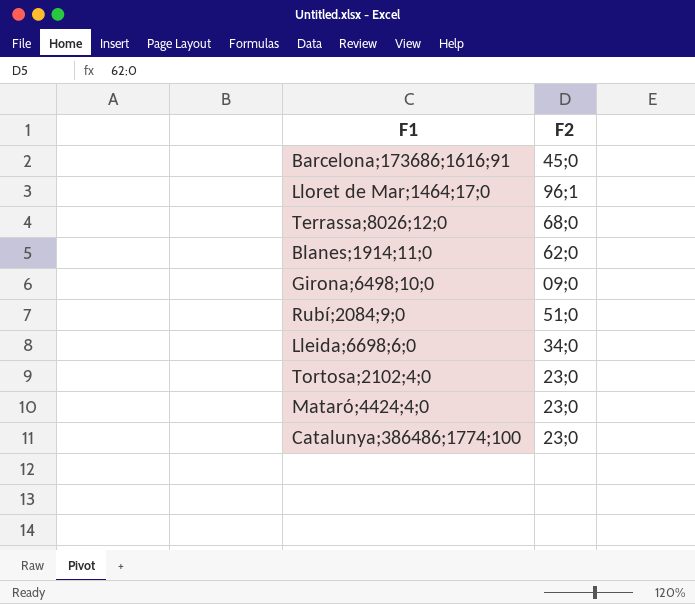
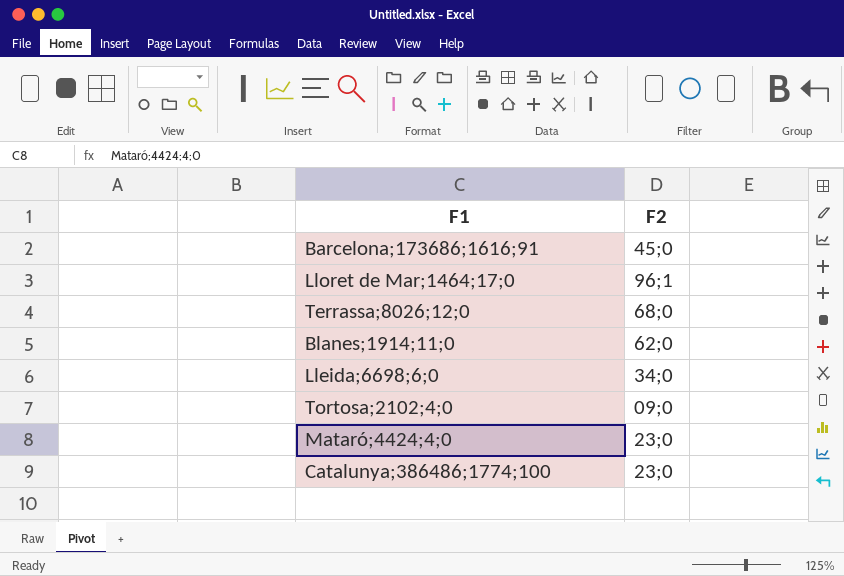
row Girona;6498;10;0: 09;0 -> none
row Rubí;2084;9;0: 51;0 -> none
Tortosa;2102;4;0 | F2: 23;0 -> 09;0

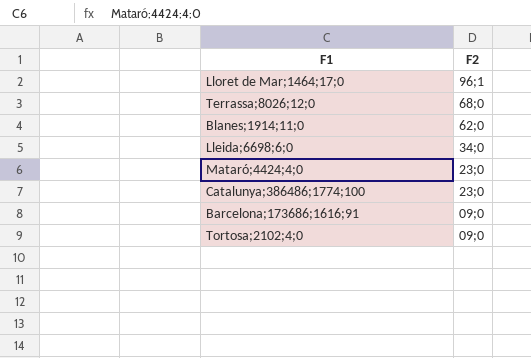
row order: none -> F2 descending
Barcelona;173686;1616;91 | F2: 45;0 -> 09;0

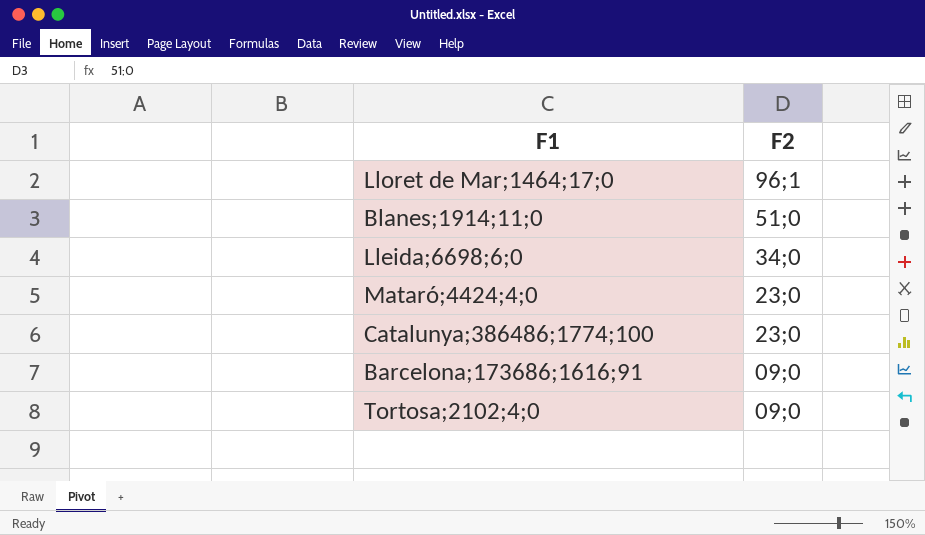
row Terrassa;8026;12;0: 68;0 -> none
Blanes;1914;11;0 | F2: 62;0 -> 51;0

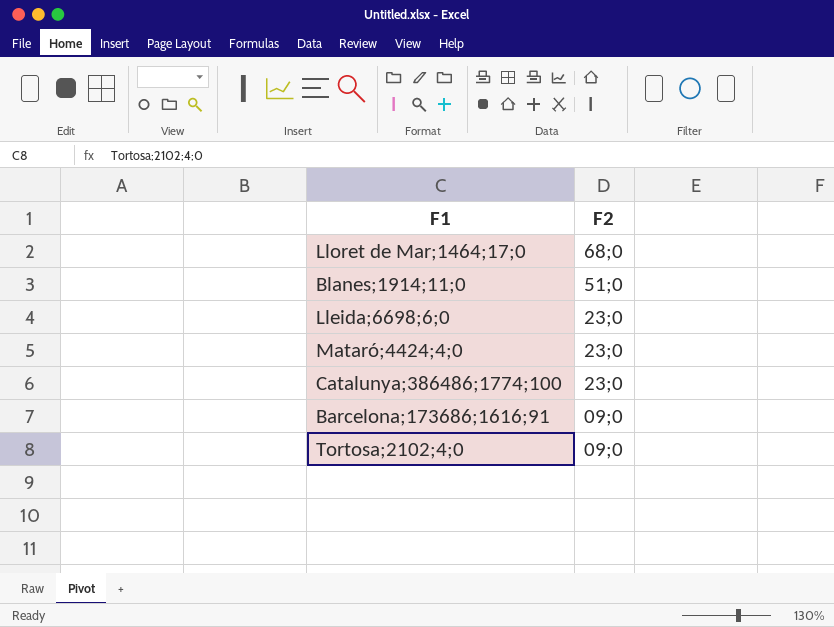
Lloret de Mar;1464;17;0 | F2: 96;1 -> 68;0
Lleida;6698;6;0 | F2: 34;0 -> 23;0

